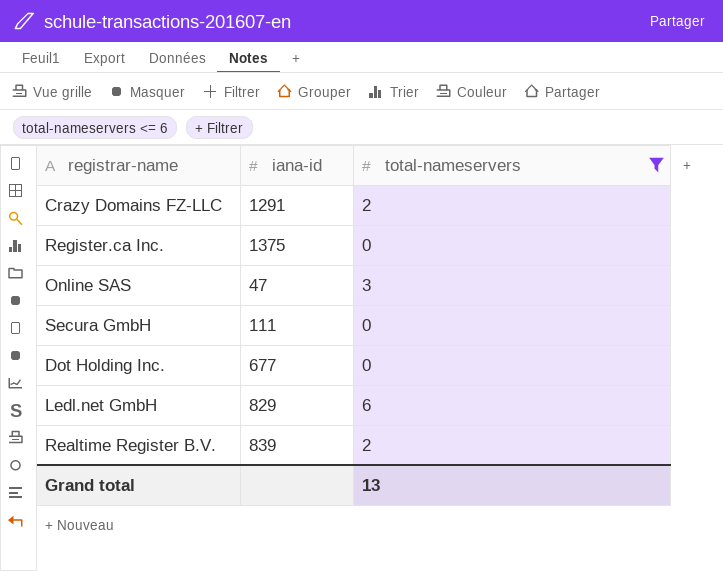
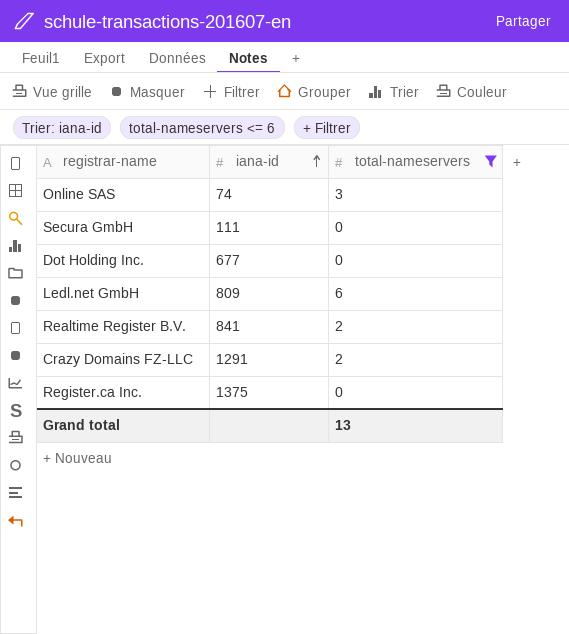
row order: none -> iana-id ascending
Online SAS | iana-id: 47 -> 74
Ledl.net GmbH | iana-id: 829 -> 809
Realtime Register B.V. | iana-id: 839 -> 841

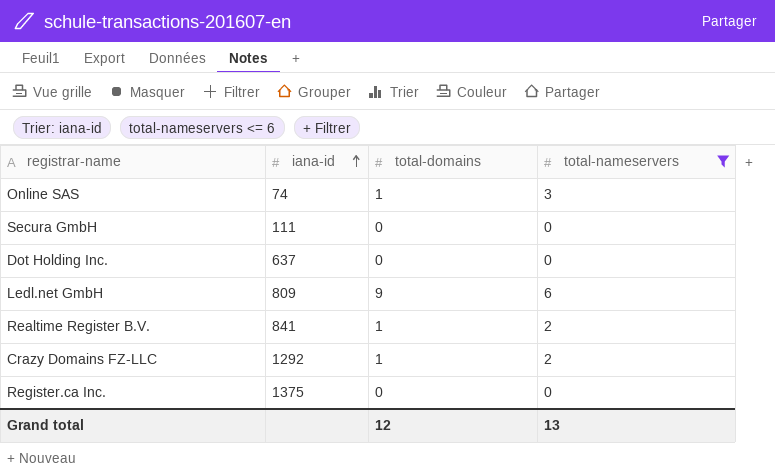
column total-domains | position: none -> 3
Dot Holding Inc. | iana-id: 677 -> 637
Crazy Domains FZ-LLC | iana-id: 1291 -> 1292

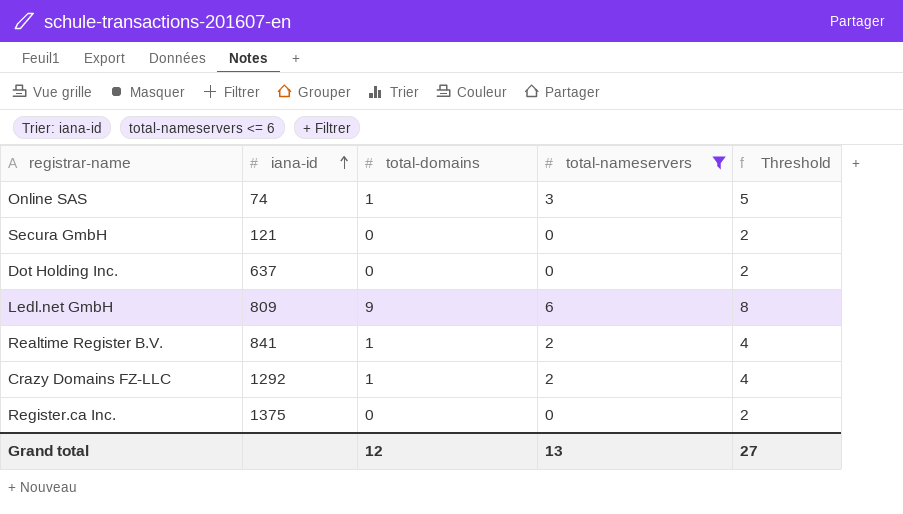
column Threshold | formula: none -> [total-nameservers] + 2
Secura GmbH | iana-id: 111 -> 121

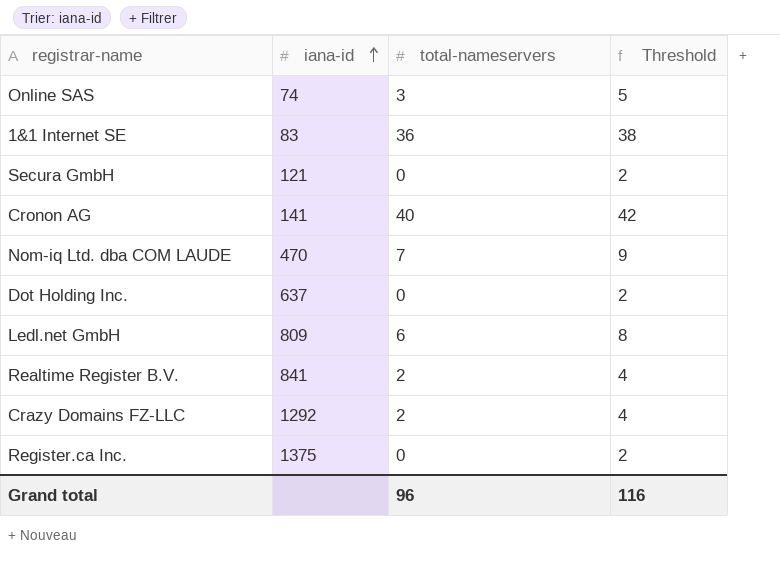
filter: total-nameservers <= 6 -> none
column total-domains | position: 3 -> none
Grand total | total-nameservers: 13 -> 96
Grand total | Threshold: 27 -> 116

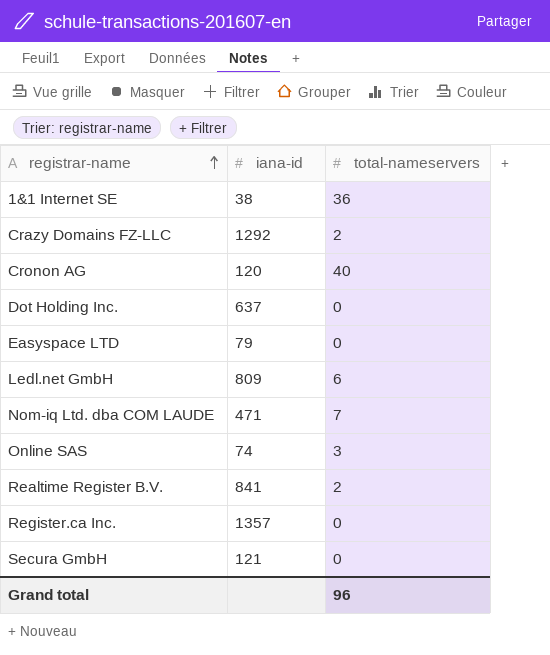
row order: iana-id ascending -> registrar-name ascending
column Threshold | formula: [total-nameservers] + 2 -> none
1&1 Internet SE | iana-id: 83 -> 38
Cronon AG | iana-id: 141 -> 120
row Easyspace LTD: none -> 79 | 0
Nom-iq Ltd. dba COM LAUDE | iana-id: 470 -> 471
Register.ca Inc. | iana-id: 1375 -> 1357

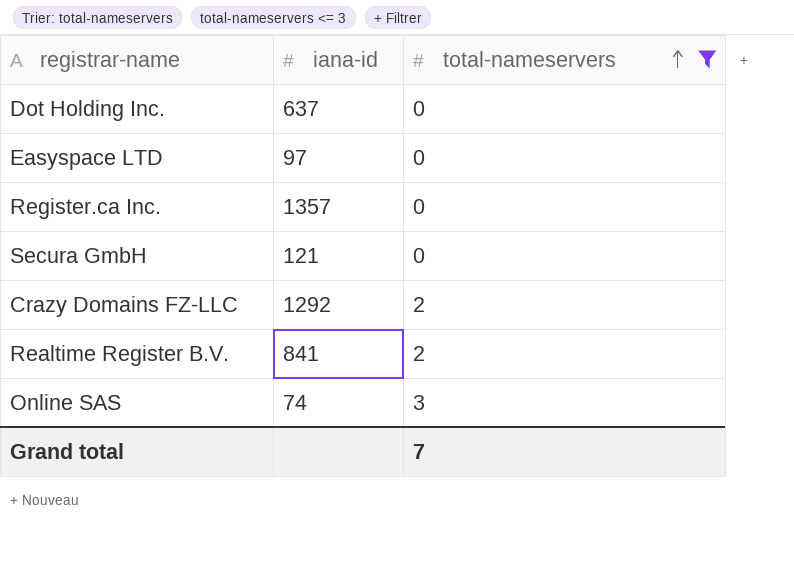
filter: none -> total-nameservers <= 3
row order: registrar-name ascending -> total-nameservers ascending
Easyspace LTD | iana-id: 79 -> 97
Grand total | total-nameservers: 96 -> 7

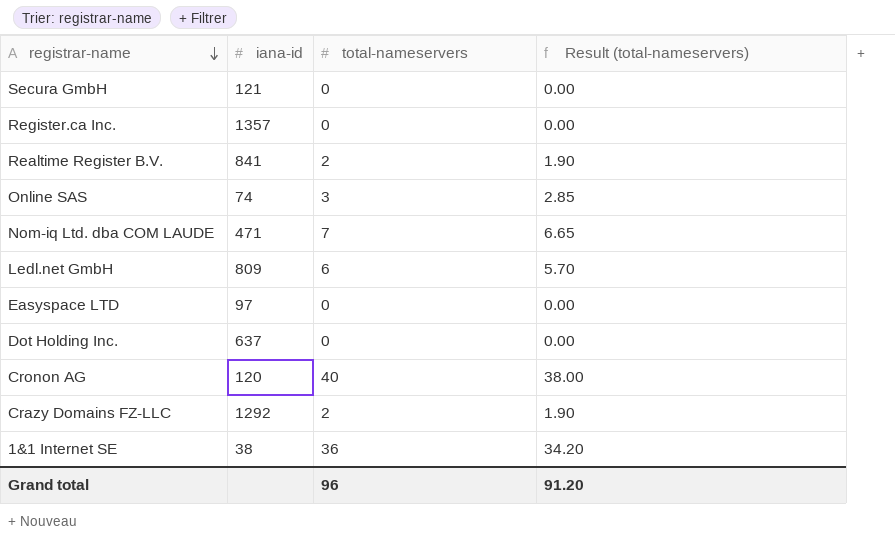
filter: total-nameservers <= 3 -> none
row order: total-nameservers ascending -> registrar-name descending
column Result (total-nameservers) | formula: none -> [total-nameservers] * 0.95
Grand total | total-nameservers: 7 -> 96

